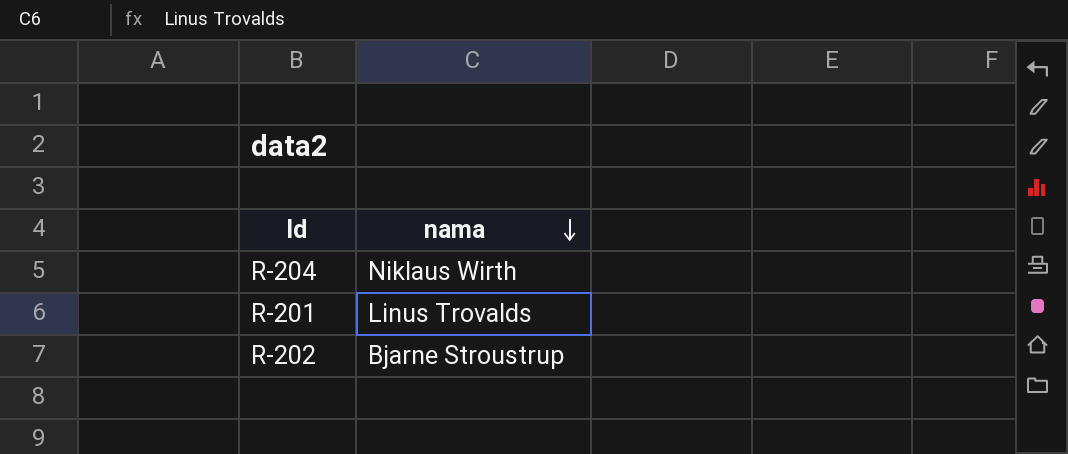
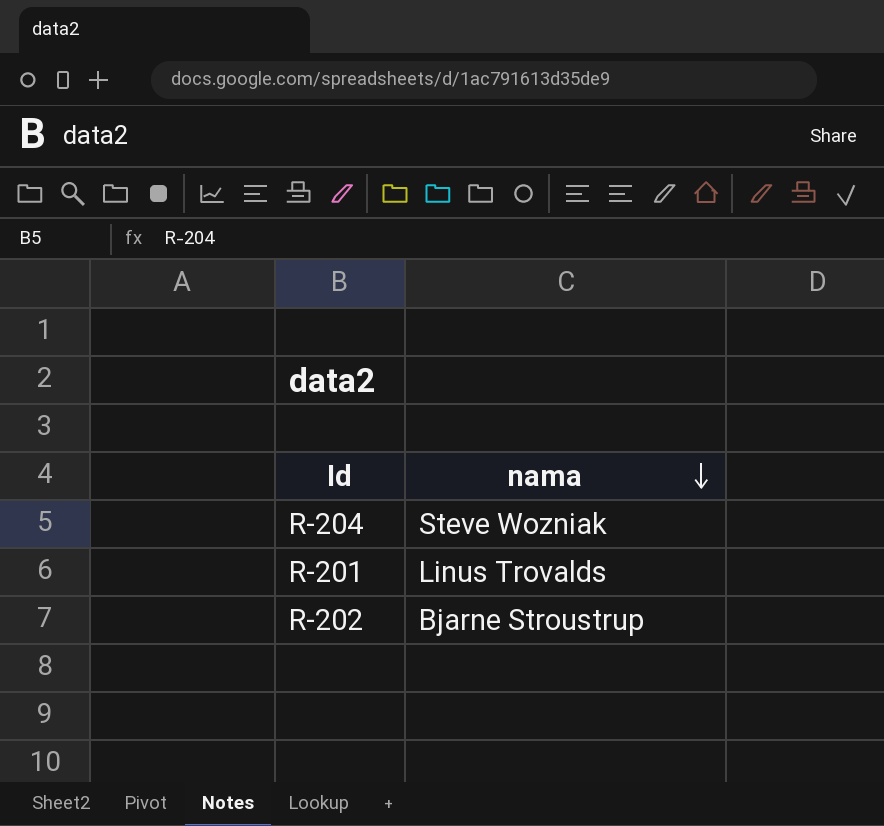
R-204 | nama: Niklaus Wirth -> Steve Wozniak

